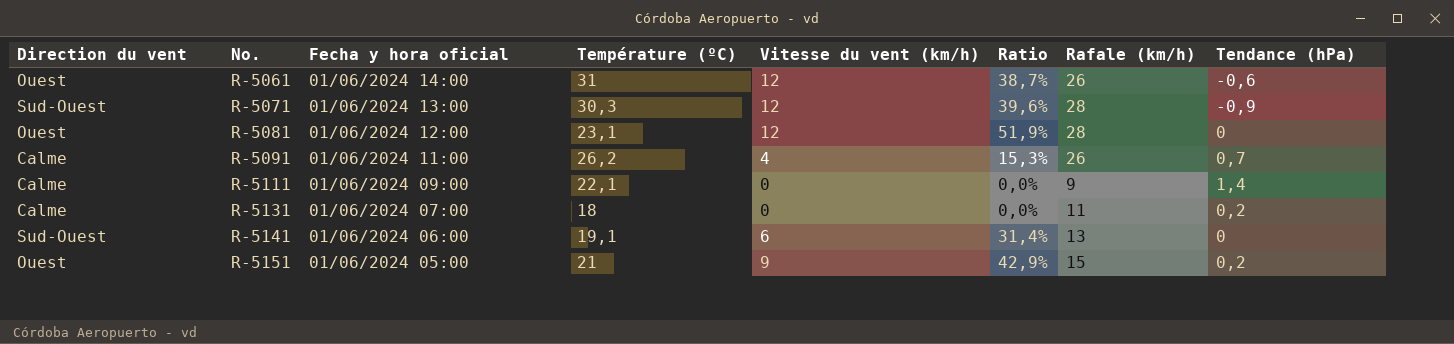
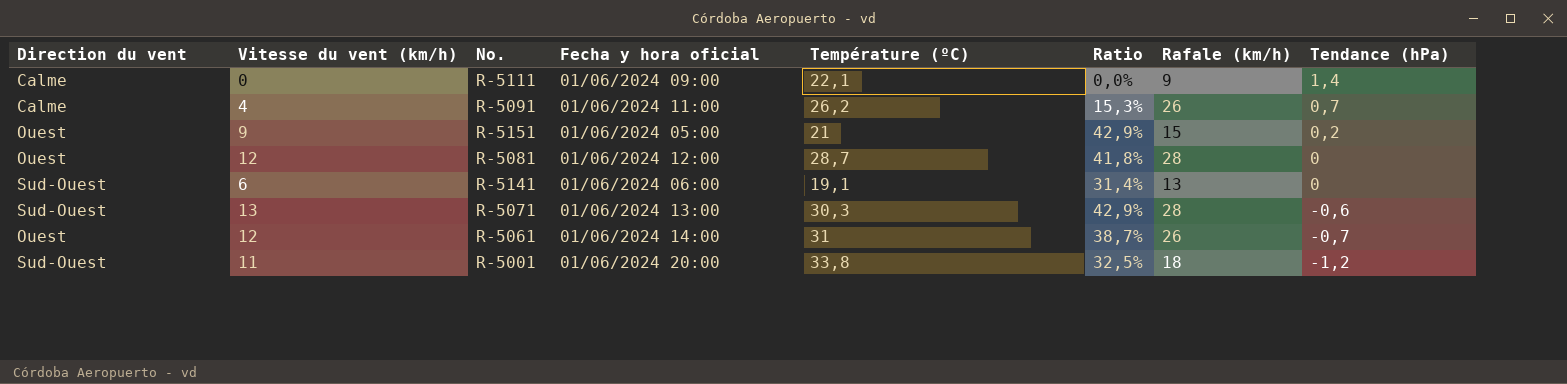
row order: No. ascending -> Tendance (hPa) descending
column Vitesse du vent (km/h) | position: 5 -> 2
row R-5131: Calme | 01/06/2024 07:00 | 18 | 0 | 0,0% | 11 | 0,2 -> none
R-5081 | Température (ºC): 23,1 -> 28,7
R-5081 | Ratio: 51,9% -> 41,8%
R-5071 | Vitesse du vent (km/h): 12 -> 13
R-5071 | Ratio: 39,6% -> 42,9%
R-5071 | Tendance (hPa): -0,9 -> -0,6
R-5061 | Tendance (hPa): -0,6 -> -0,7
row R-5001: none -> Sud-Ouest | 11 | 01/06/2024 20:00 | 33,8 | 32,5% | 18 | -1,2

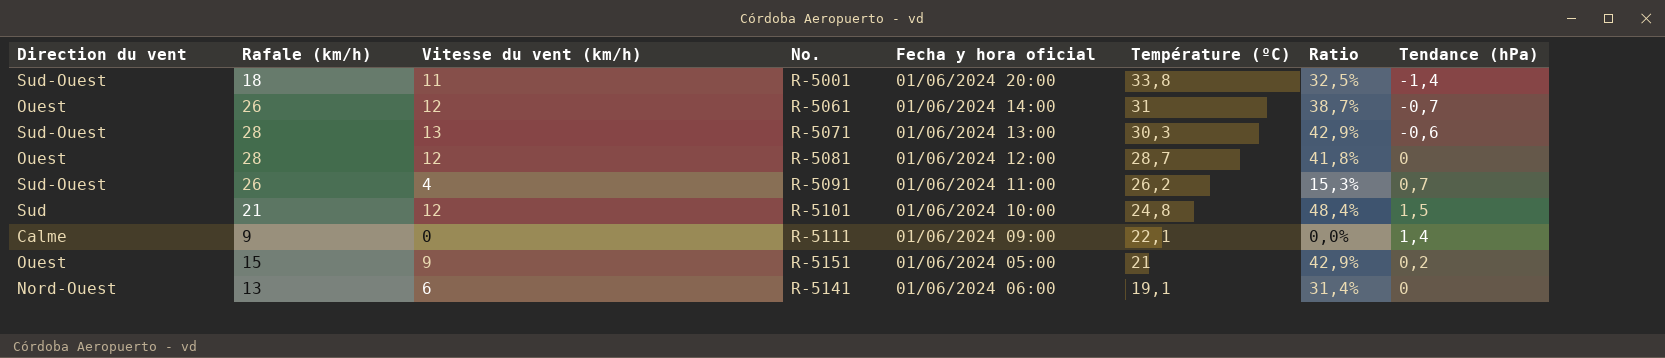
row order: Tendance (hPa) descending -> Température (ºC) descending
column Rafale (km/h) | position: 7 -> 2
R-5001 | Tendance (hPa): -1,2 -> -1,4
R-5091 | Direction du vent: Calme -> Sud-Ouest
row R-5101: none -> Sud | 21 | 12 | 01/06/2024 10:00 | 24,8 | 48,4% | 1,5
R-5141 | Direction du vent: Sud-Ouest -> Nord-Ouest

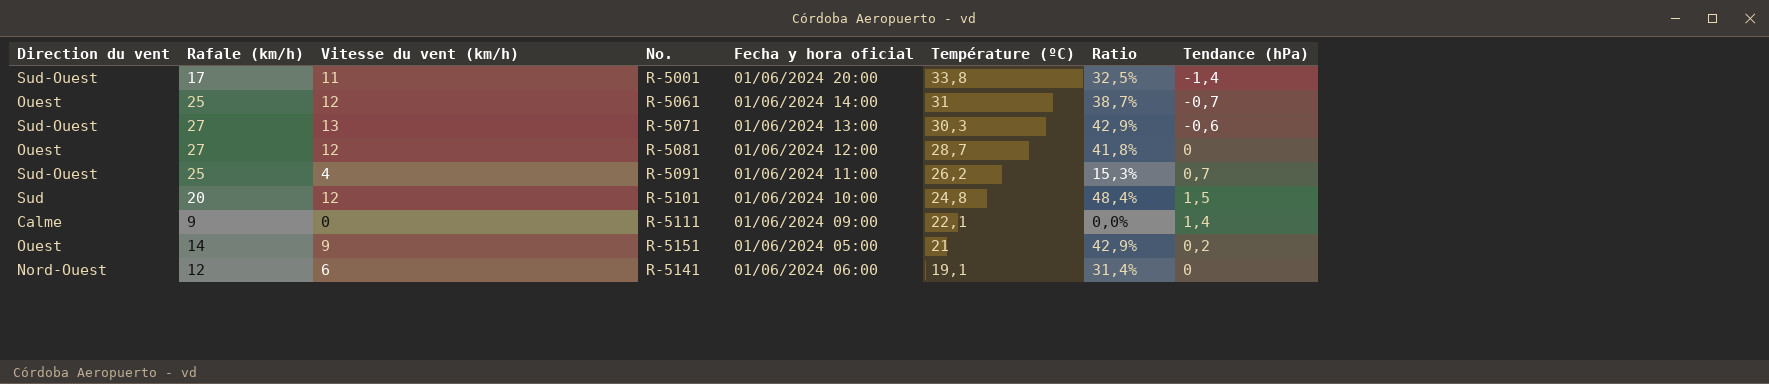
R-5001 | Rafale (km/h): 18 -> 17
R-5061 | Rafale (km/h): 26 -> 25
R-5071 | Rafale (km/h): 28 -> 27
R-5081 | Rafale (km/h): 28 -> 27
R-5091 | Rafale (km/h): 26 -> 25
R-5101 | Rafale (km/h): 21 -> 20
R-5151 | Rafale (km/h): 15 -> 14
R-5141 | Rafale (km/h): 13 -> 12

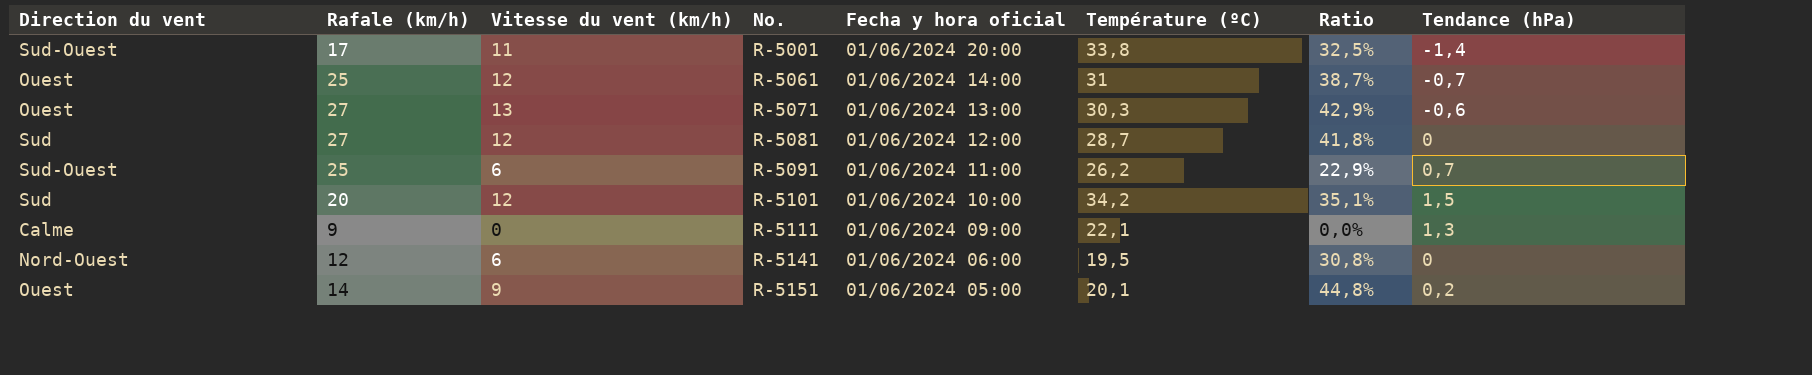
row order: Température (ºC) descending -> No. ascending
R-5071 | Direction du vent: Sud-Ouest -> Ouest
R-5081 | Direction du vent: Ouest -> Sud
R-5091 | Vitesse du vent (km/h): 4 -> 6
R-5091 | Ratio: 15,3% -> 22,9%
R-5101 | Température (ºC): 24,8 -> 34,2
R-5101 | Ratio: 48,4% -> 35,1%
R-5111 | Tendance (hPa): 1,4 -> 1,3
R-5141 | Température (ºC): 19,1 -> 19,5
R-5141 | Ratio: 31,4% -> 30,8%
R-5151 | Température (ºC): 21 -> 20,1
R-5151 | Ratio: 42,9% -> 44,8%

